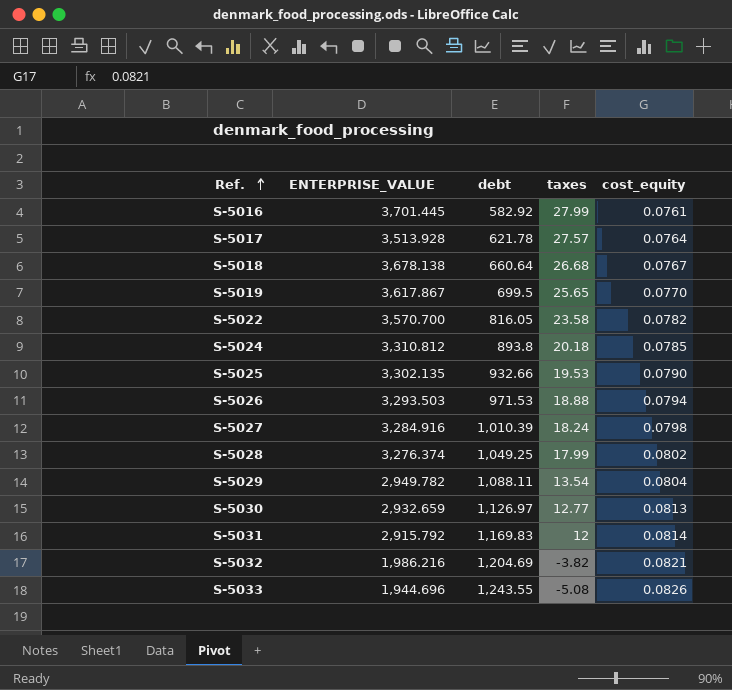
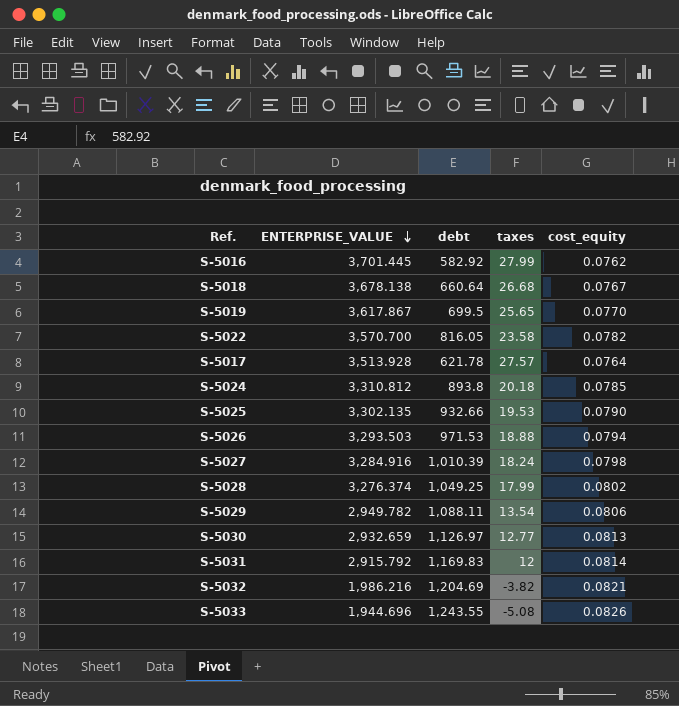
row order: Ref. ascending -> ENTERPRISE_VALUE descending
S-5016 | cost_equity: 0.0761 -> 0.0762
S-5029 | cost_equity: 0.0804 -> 0.0806

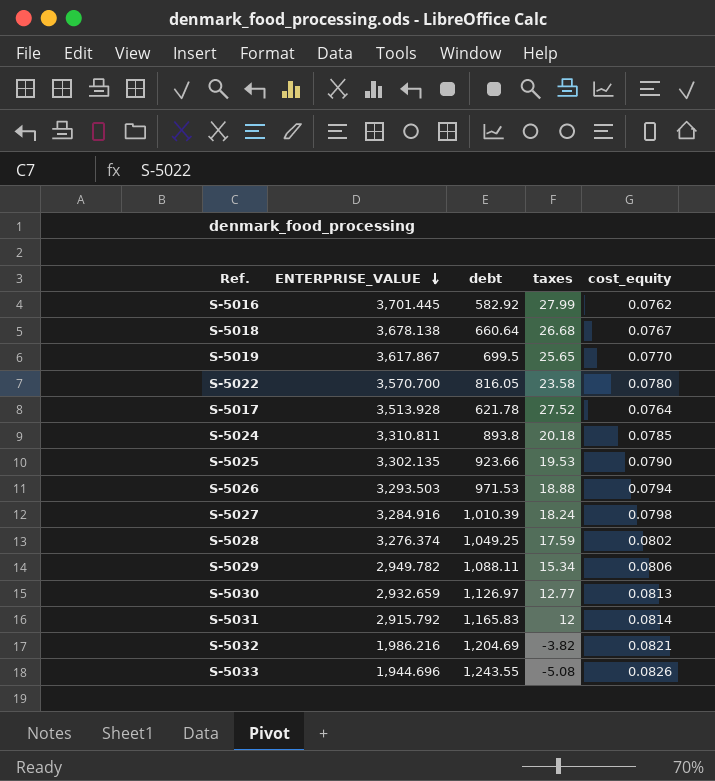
S-5022 | cost_equity: 0.0782 -> 0.0780
S-5017 | taxes: 27.57 -> 27.52
S-5024 | ENTERPRISE_VALUE: 3,310.812 -> 3,310.811
S-5025 | debt: 932.66 -> 923.66
S-5028 | taxes: 17.99 -> 17.59
S-5029 | taxes: 13.54 -> 15.34
S-5031 | debt: 1,169.83 -> 1,165.83

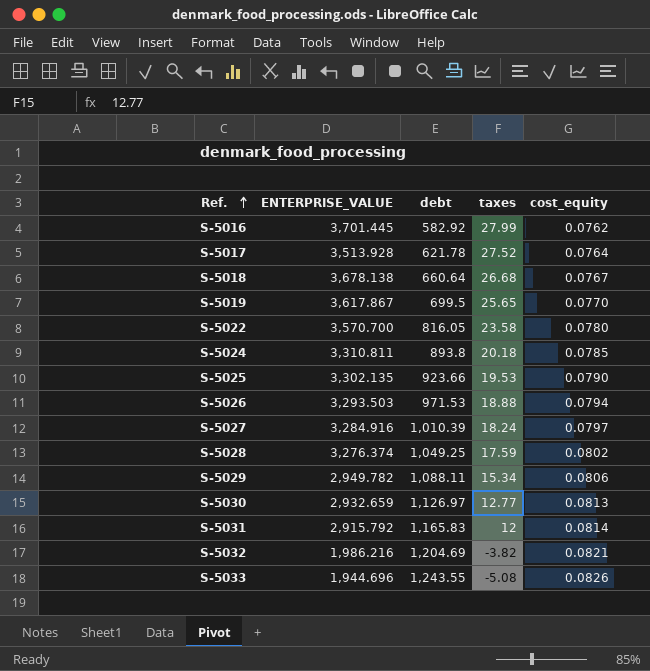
row order: ENTERPRISE_VALUE descending -> Ref. ascending
S-5027 | cost_equity: 0.0798 -> 0.0797

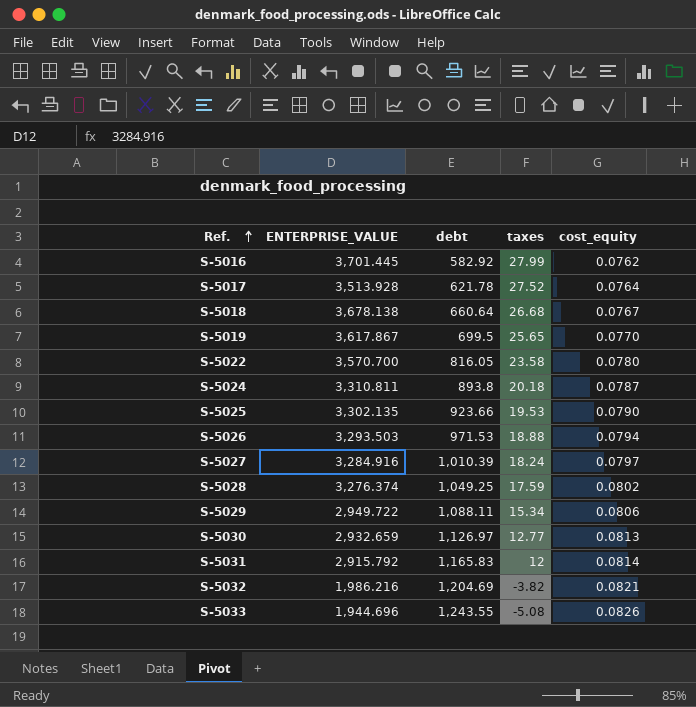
S-5024 | cost_equity: 0.0785 -> 0.0787
S-5029 | ENTERPRISE_VALUE: 2,949.782 -> 2,949.722

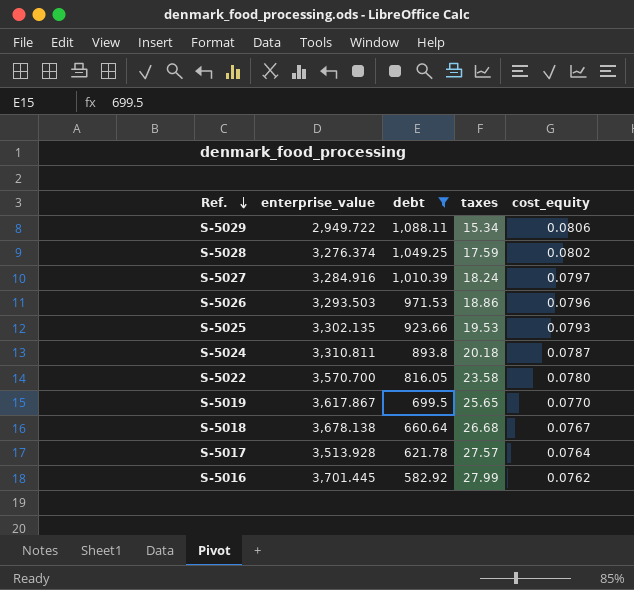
filter: none -> debt <= 1,088.11
row order: Ref. ascending -> Ref. descending
column name: ENTERPRISE_VALUE -> enterprise_value
S-5026 | taxes: 18.88 -> 18.86
S-5026 | cost_equity: 0.0794 -> 0.0796
S-5025 | cost_equity: 0.0790 -> 0.0793
S-5017 | taxes: 27.52 -> 27.57

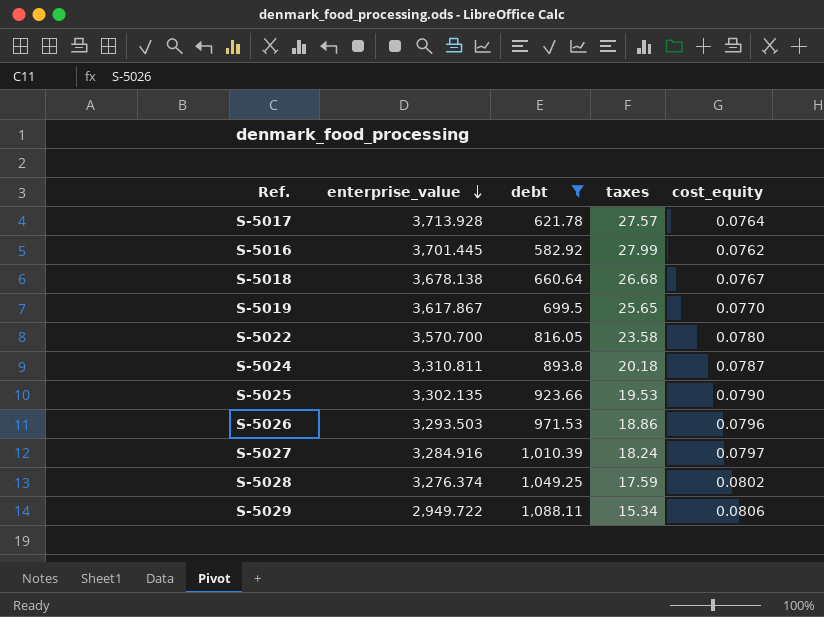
row order: Ref. descending -> enterprise_value descending
S-5017 | enterprise_value: 3,513.928 -> 3,713.928
S-5025 | cost_equity: 0.0793 -> 0.0790

